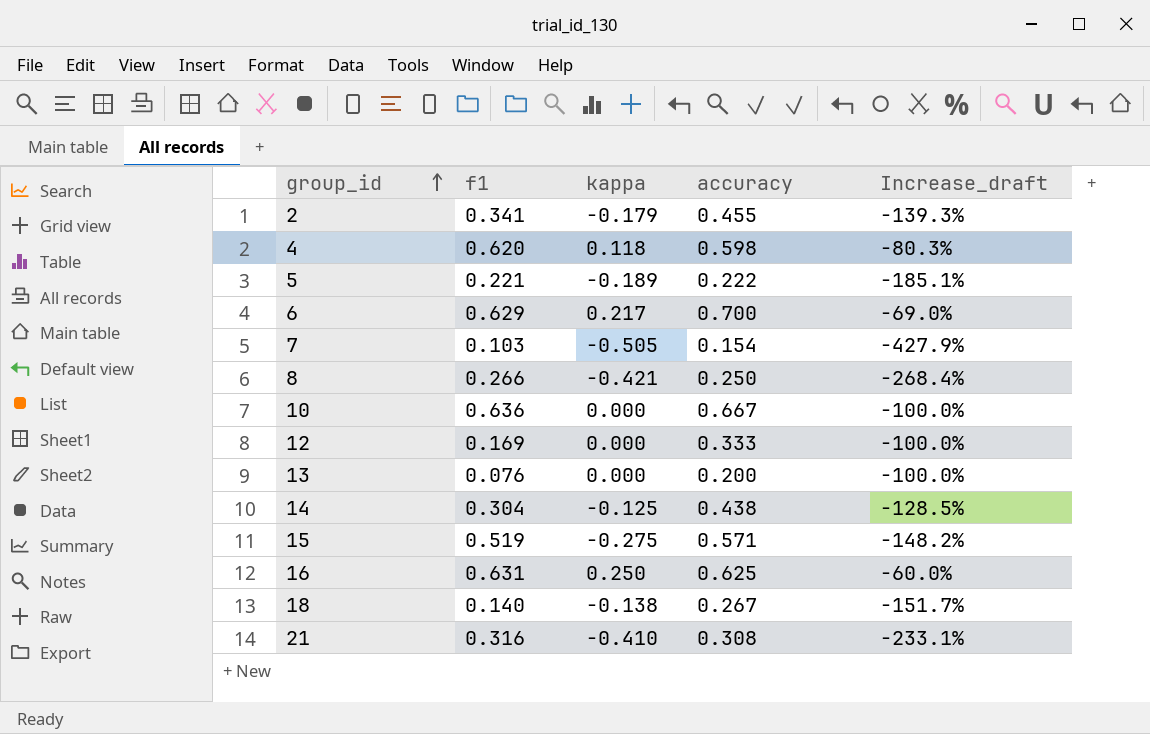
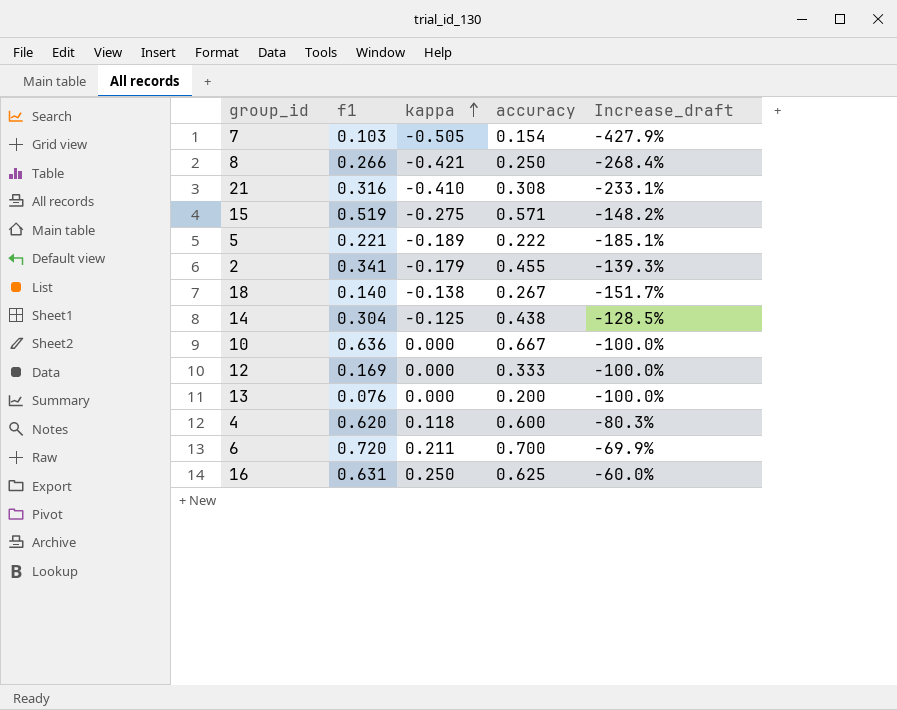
row order: group_id ascending -> kappa ascending
4 | accuracy: 0.598 -> 0.600
6 | f1: 0.629 -> 0.720
6 | kappa: 0.217 -> 0.211
6 | Increase_draft: -69.0% -> -69.9%

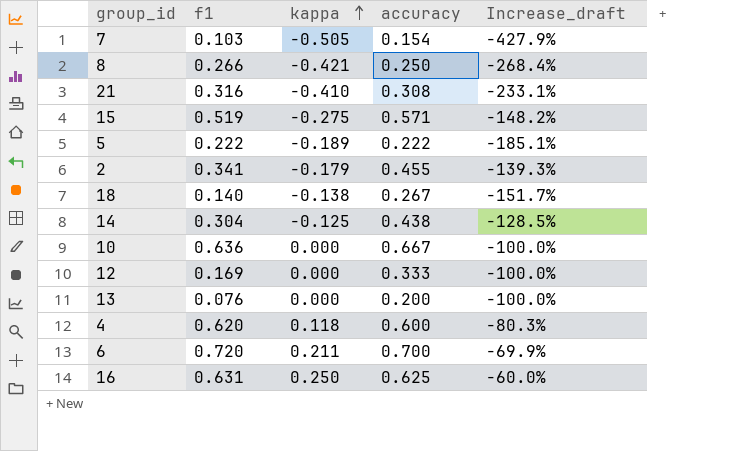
5 | f1: 0.221 -> 0.222

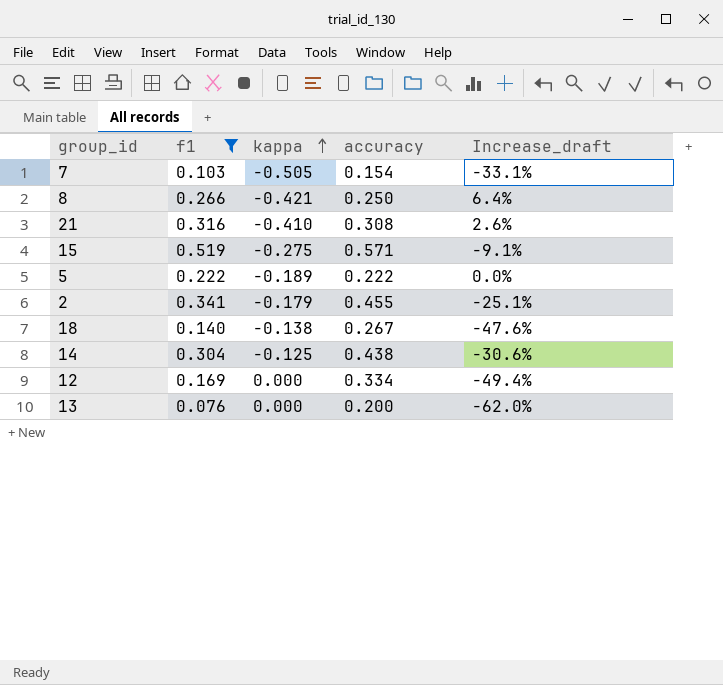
filter: none -> f1 <= 0.519
column Increase_draft | formula: ([kappa] - [accuracy]) / [accuracy] -> ([f1] - [accuracy]) / [accuracy]
12 | accuracy: 0.333 -> 0.334

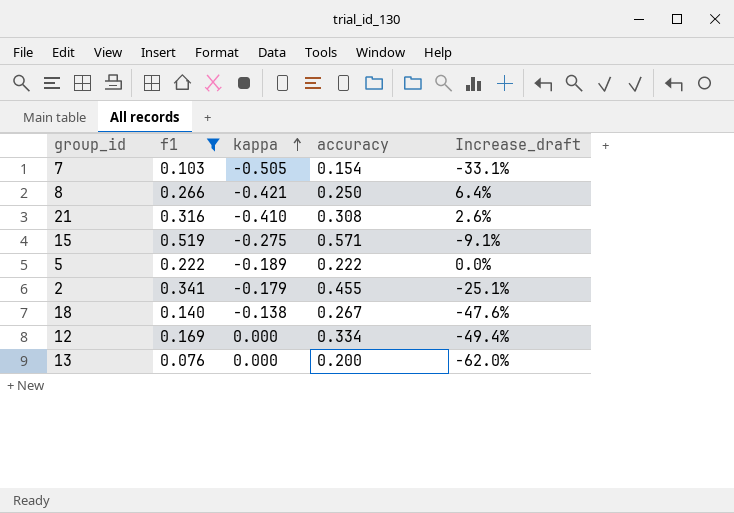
row 14: 0.304 | -0.125 | 0.438 | -30.6% -> none

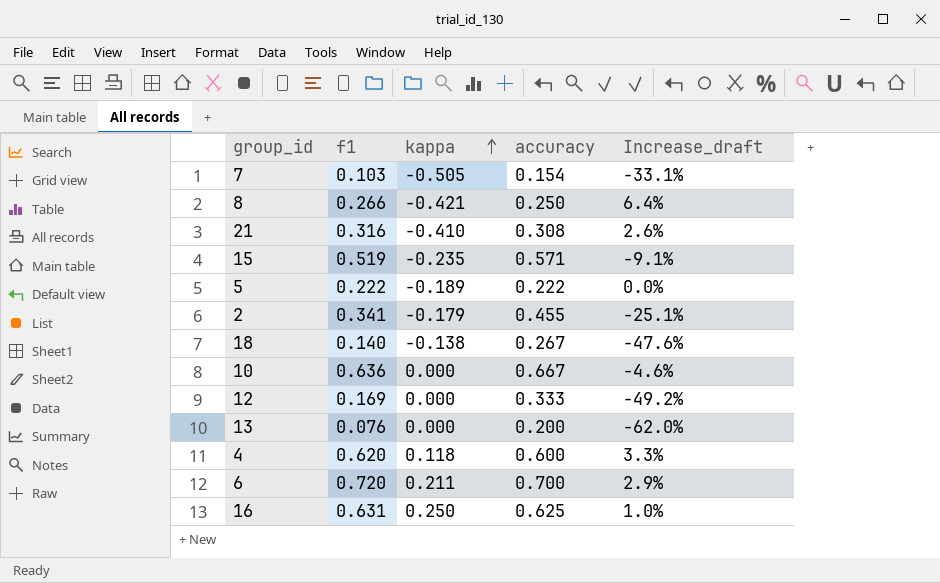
filter: f1 <= 0.519 -> none
15 | kappa: -0.275 -> -0.235
12 | accuracy: 0.334 -> 0.333
12 | Increase_draft: -49.4% -> -49.2%

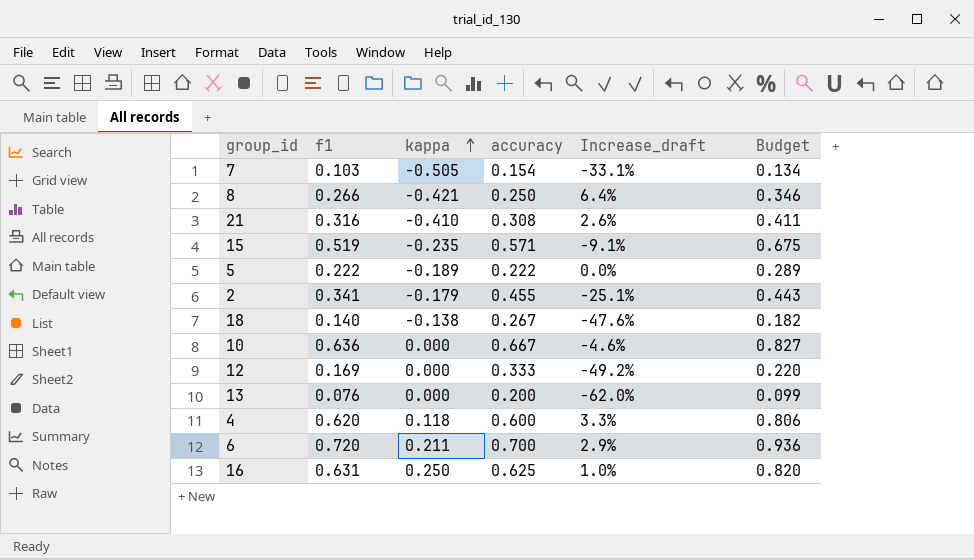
column Budget | formula: none -> [f1] * 1.3

